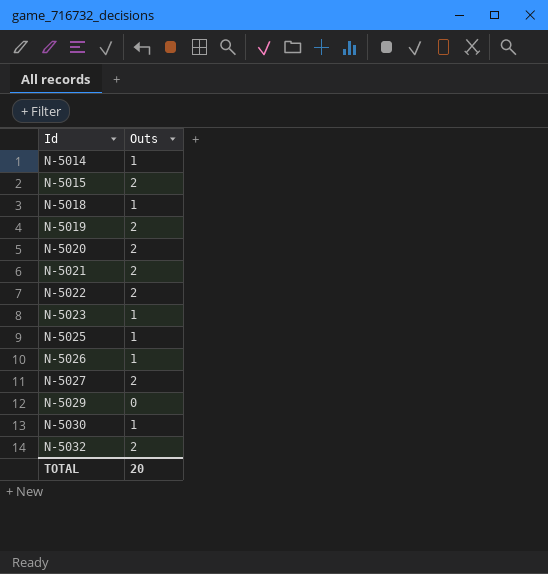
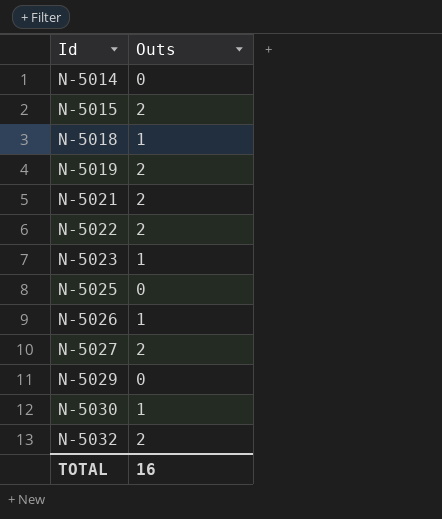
row N-5020: 2 -> none
N-5014 | Outs: 1 -> 0
N-5025 | Outs: 1 -> 0
TOTAL | Outs: 20 -> 16

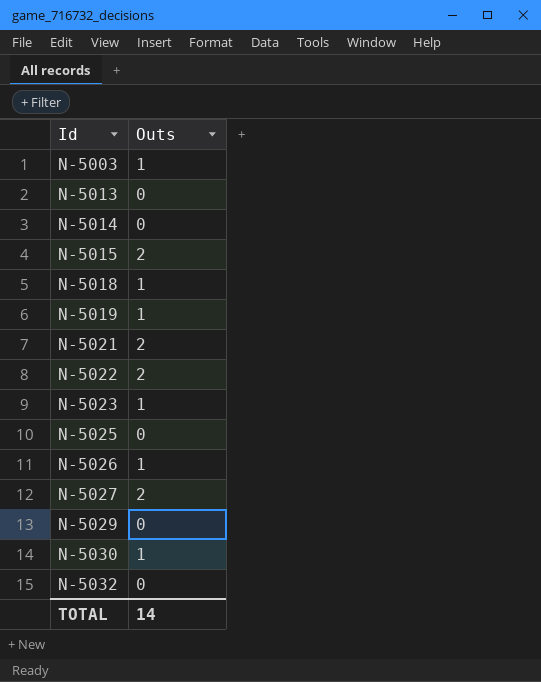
row N-5003: none -> 1
row N-5013: none -> 0
N-5019 | Outs: 2 -> 1
N-5032 | Outs: 2 -> 0
TOTAL | Outs: 16 -> 14

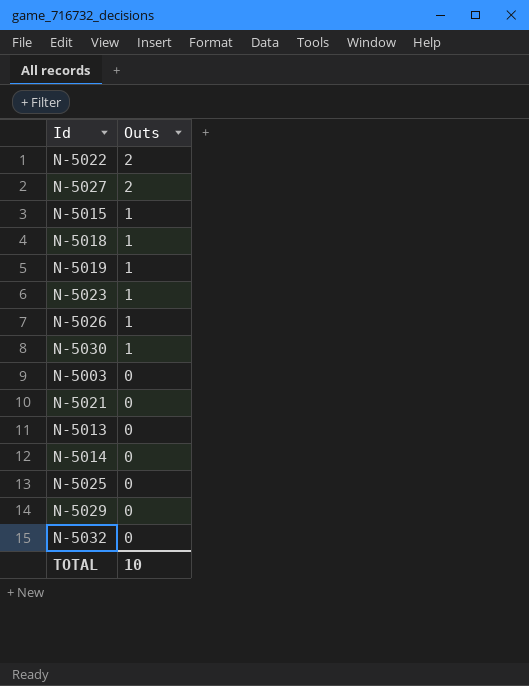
row order: Id ascending -> Outs descending
N-5015 | Outs: 2 -> 1
N-5003 | Outs: 1 -> 0
N-5021 | Outs: 2 -> 0
TOTAL | Outs: 14 -> 10

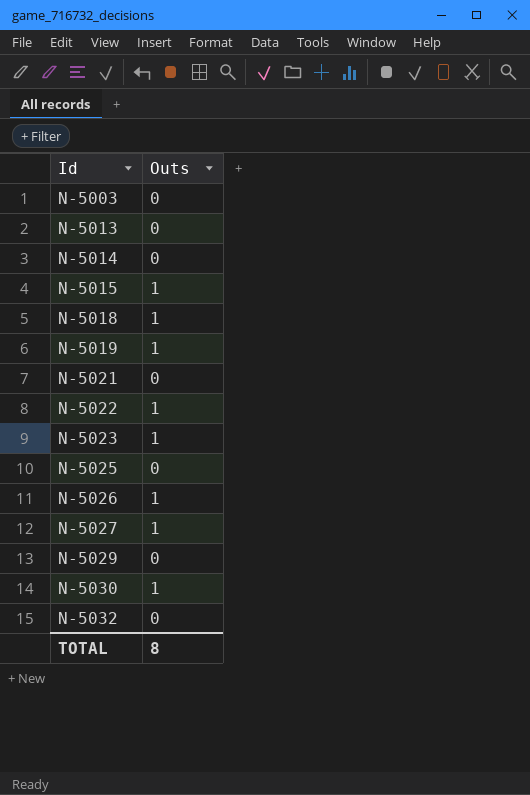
row order: Outs descending -> Id ascending
N-5022 | Outs: 2 -> 1
N-5027 | Outs: 2 -> 1
TOTAL | Outs: 10 -> 8

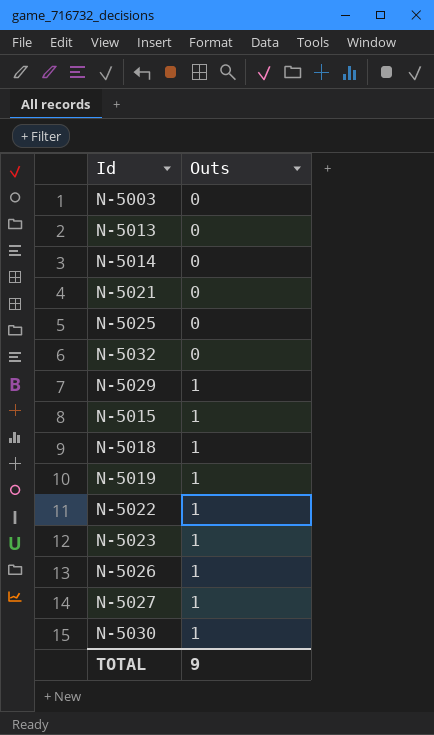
row order: Id ascending -> Outs ascending
N-5029 | Outs: 0 -> 1
TOTAL | Outs: 8 -> 9

